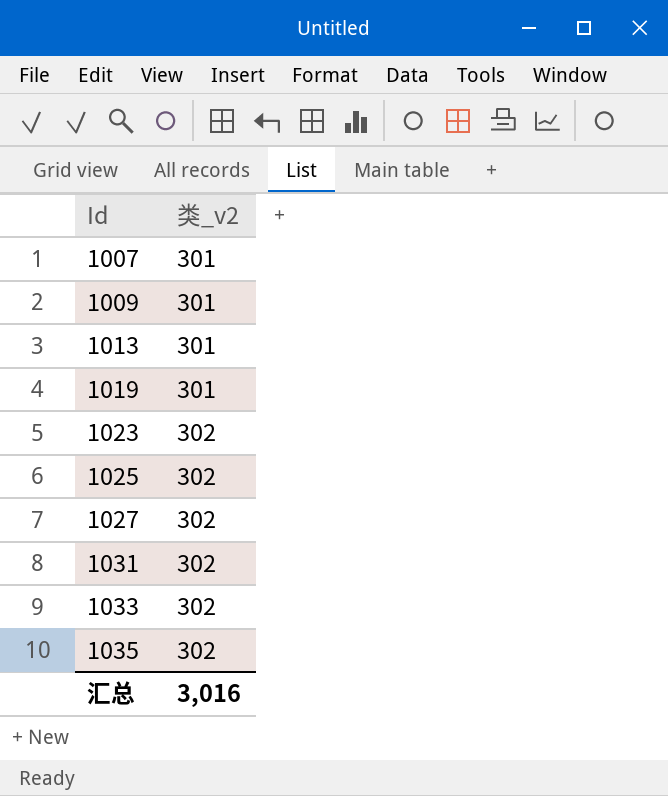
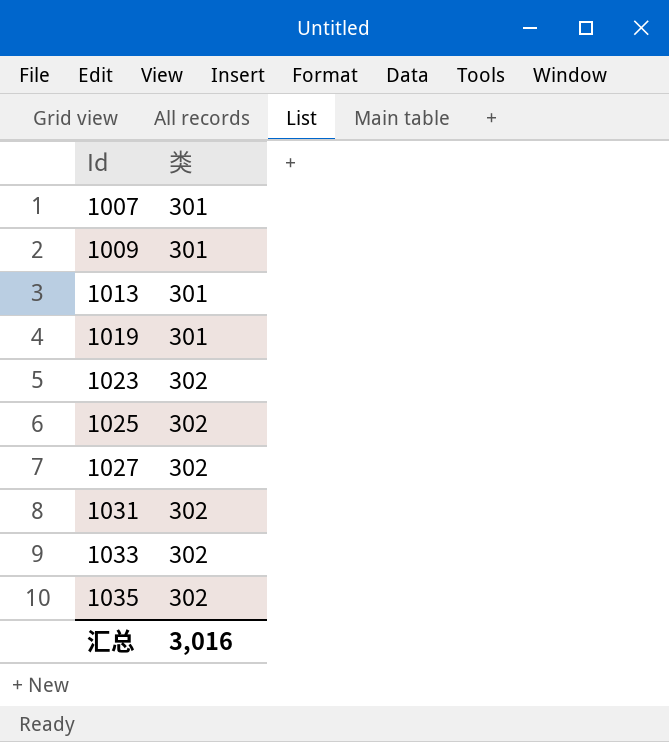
column name: 类_v2 -> 类

